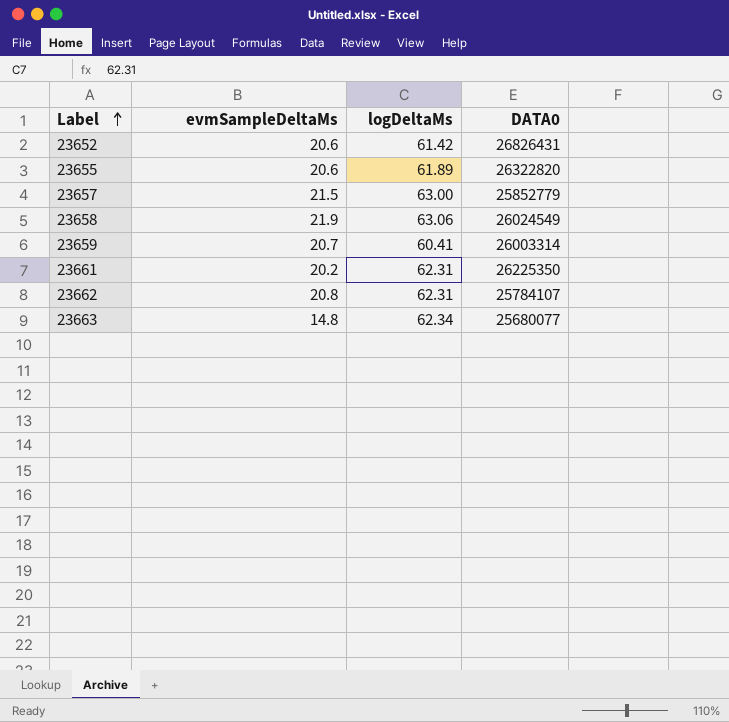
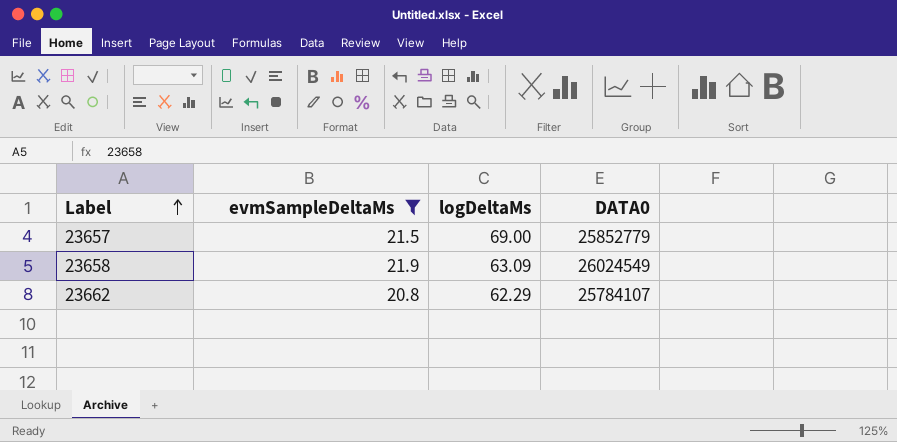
filter: none -> evmSampleDeltaMs >= 20.8
23657 | logDeltaMs: 63.00 -> 69.00
23658 | logDeltaMs: 63.06 -> 63.09
23662 | logDeltaMs: 62.31 -> 62.29

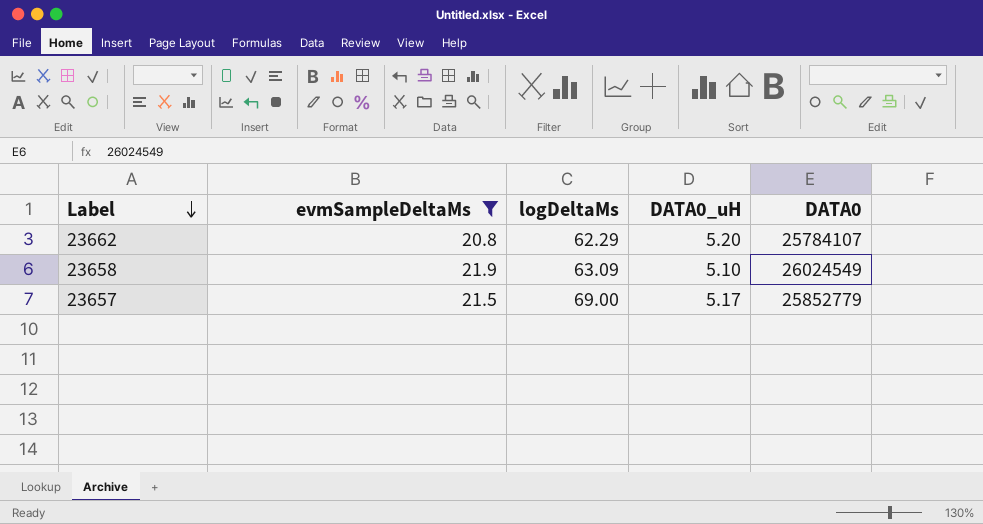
row order: Label ascending -> Label descending
column DATA0_uH | position: none -> 4

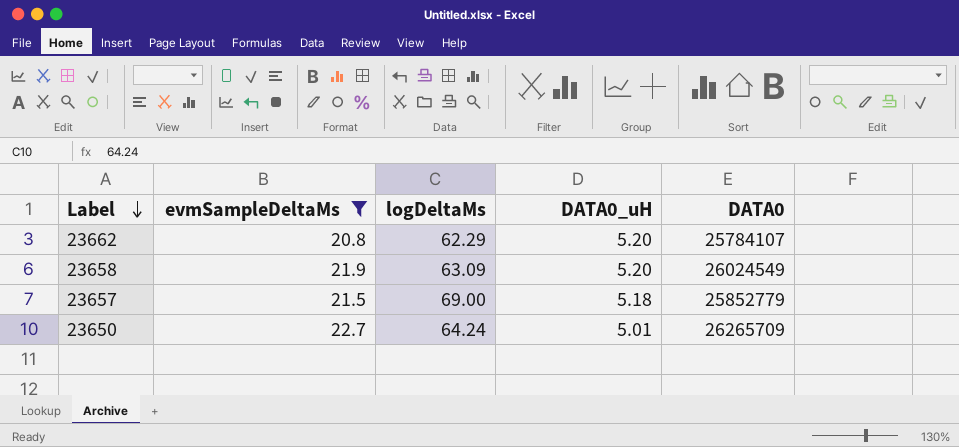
23658 | DATA0_uH: 5.10 -> 5.20
23657 | DATA0_uH: 5.17 -> 5.18
row 23650: none -> 22.7 | 64.24 | 5.01 | 26265709

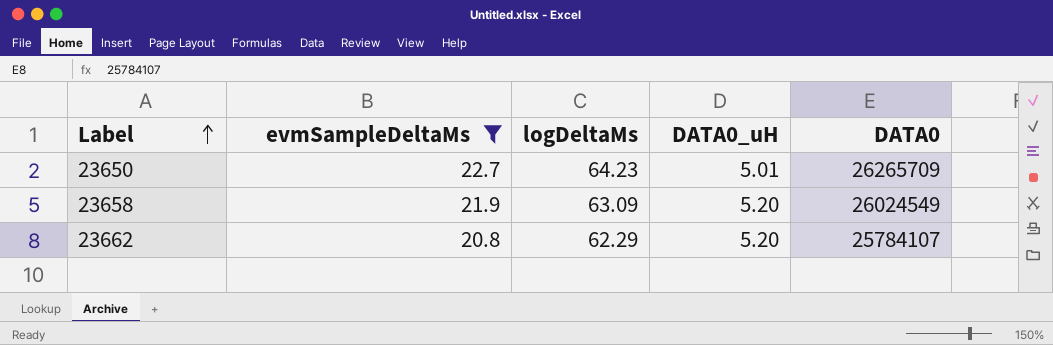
row order: Label descending -> Label ascending
row 23657: 21.5 | 69.00 | 5.18 | 25852779 -> none
23650 | logDeltaMs: 64.24 -> 64.23

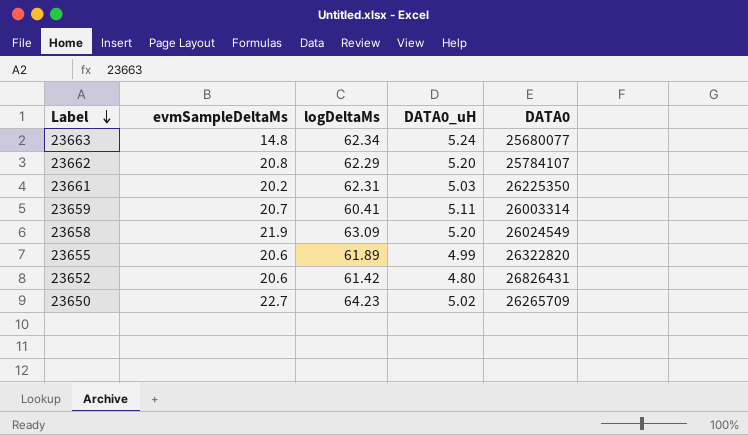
filter: evmSampleDeltaMs >= 20.8 -> none
row order: Label ascending -> Label descending
23650 | DATA0_uH: 5.01 -> 5.02

